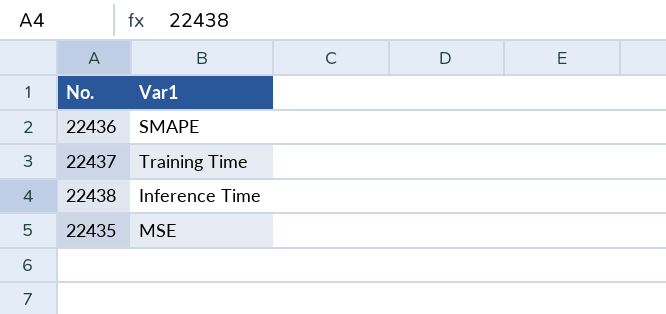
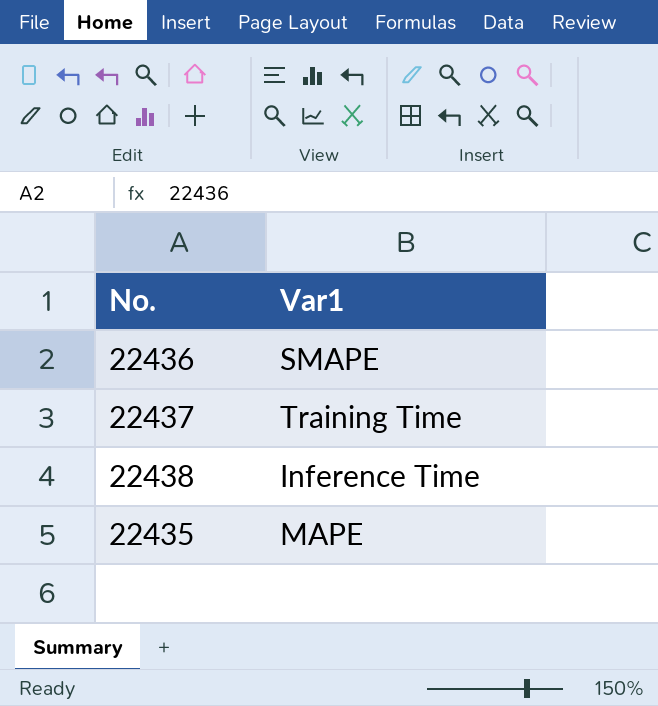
22435 | Var1: MSE -> MAPE

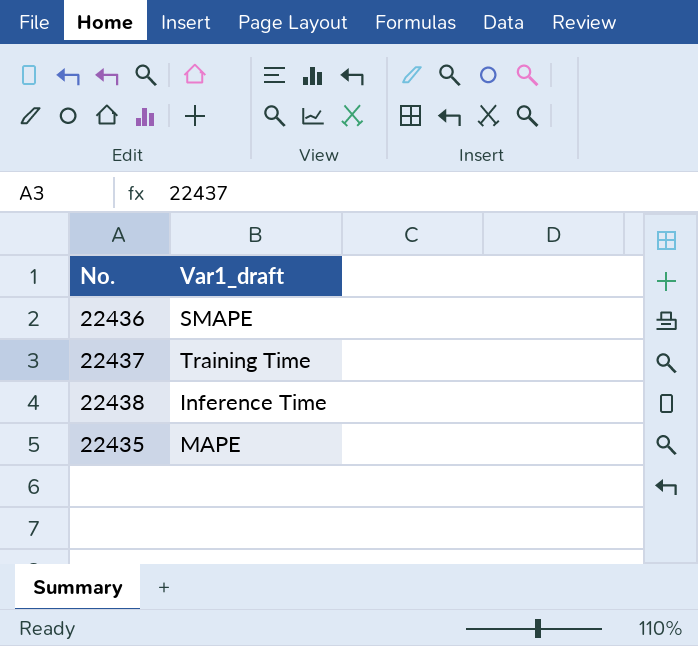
column name: Var1 -> Var1_draft

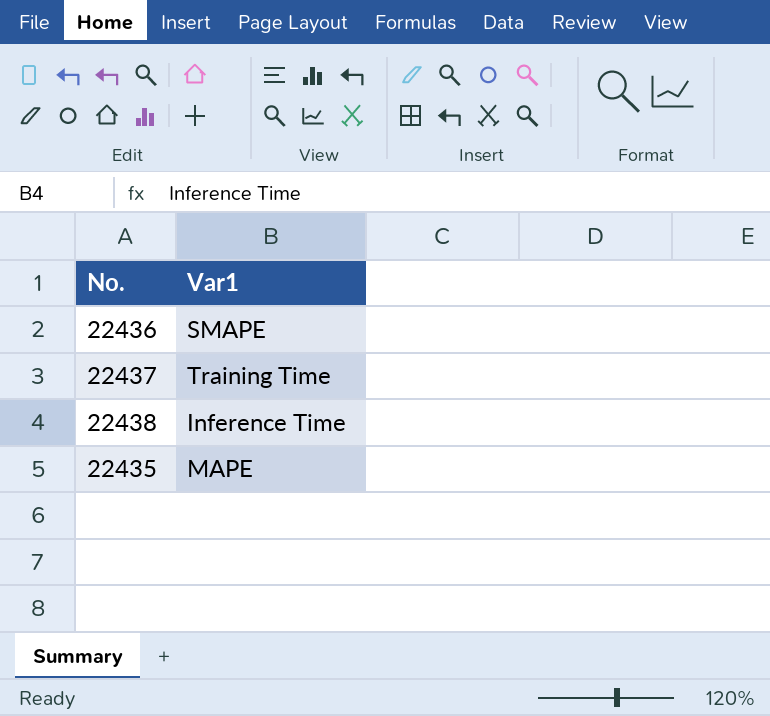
column name: Var1_draft -> Var1

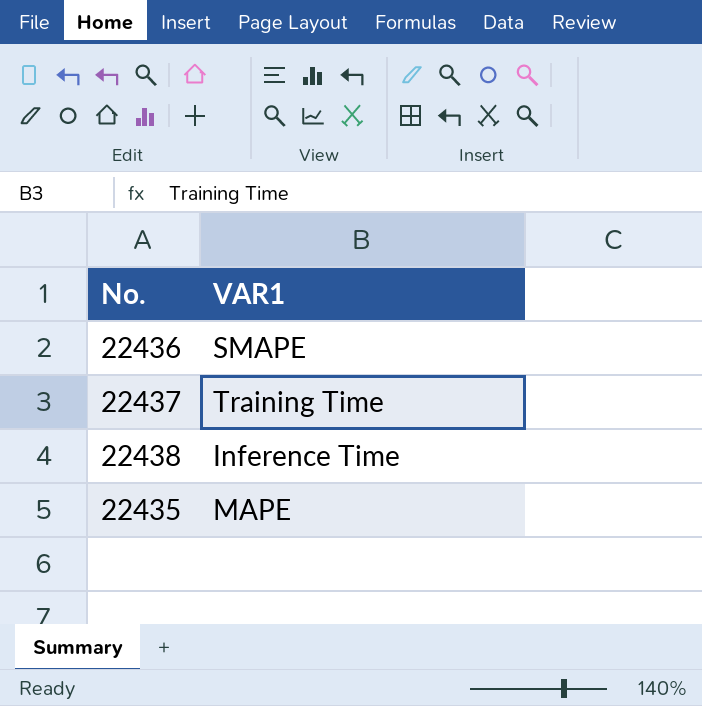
column name: Var1 -> VAR1

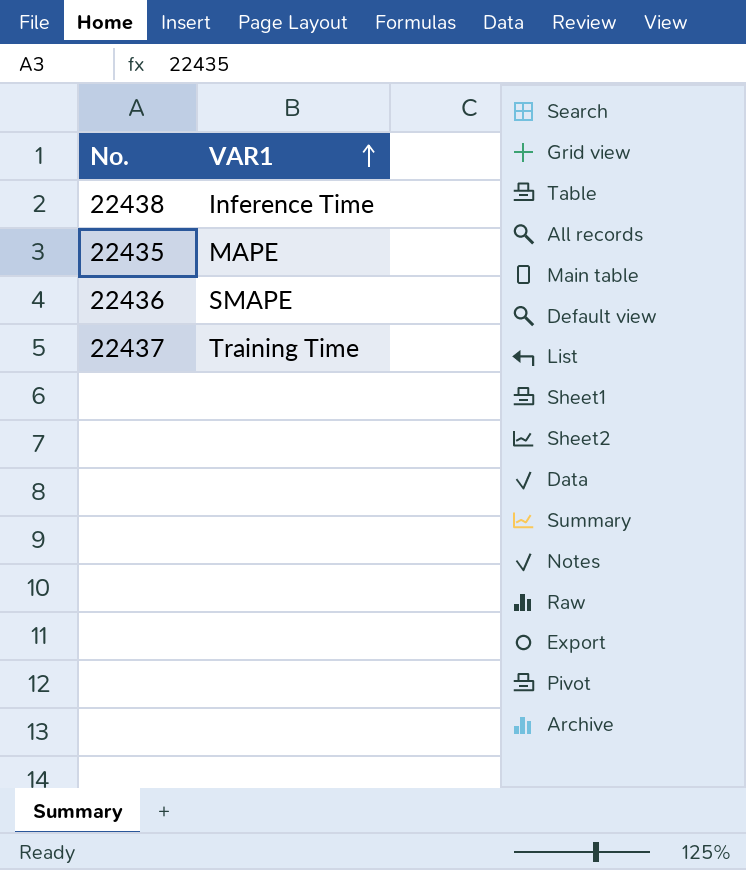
row order: none -> VAR1 ascending

